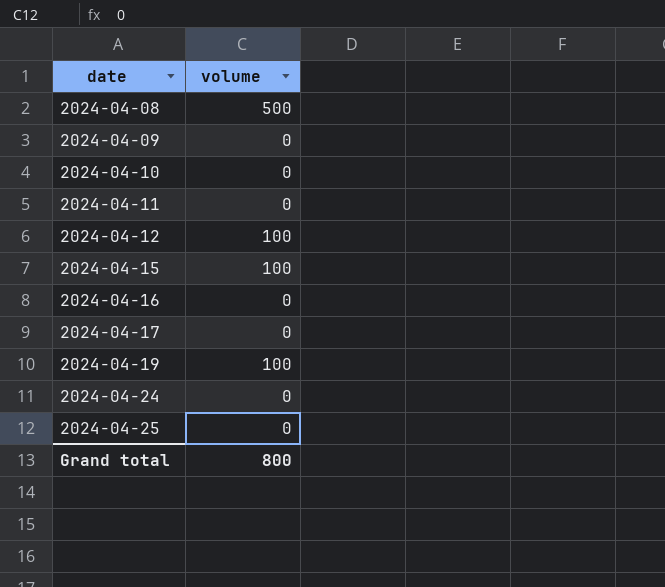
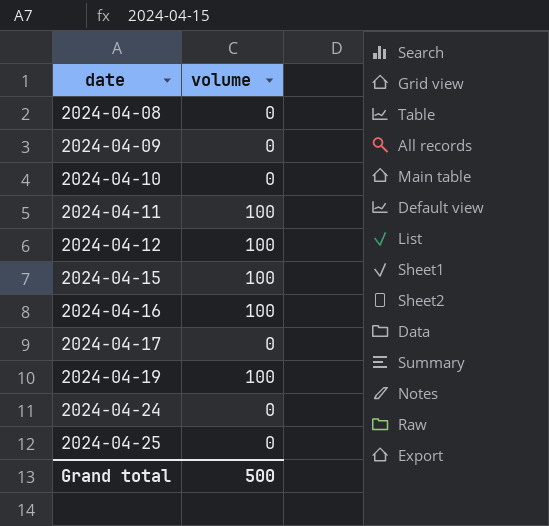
2024-04-08 | volume: 500 -> 0
2024-04-11 | volume: 0 -> 100
2024-04-16 | volume: 0 -> 100
Grand total | volume: 800 -> 500

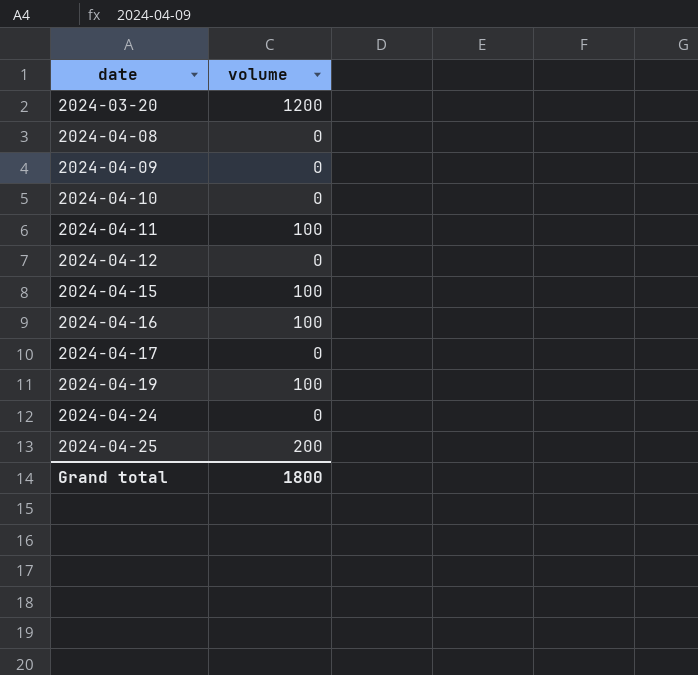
row 2024-03-20: none -> 1200
2024-04-12 | volume: 100 -> 0
2024-04-25 | volume: 0 -> 200
Grand total | volume: 500 -> 1800

